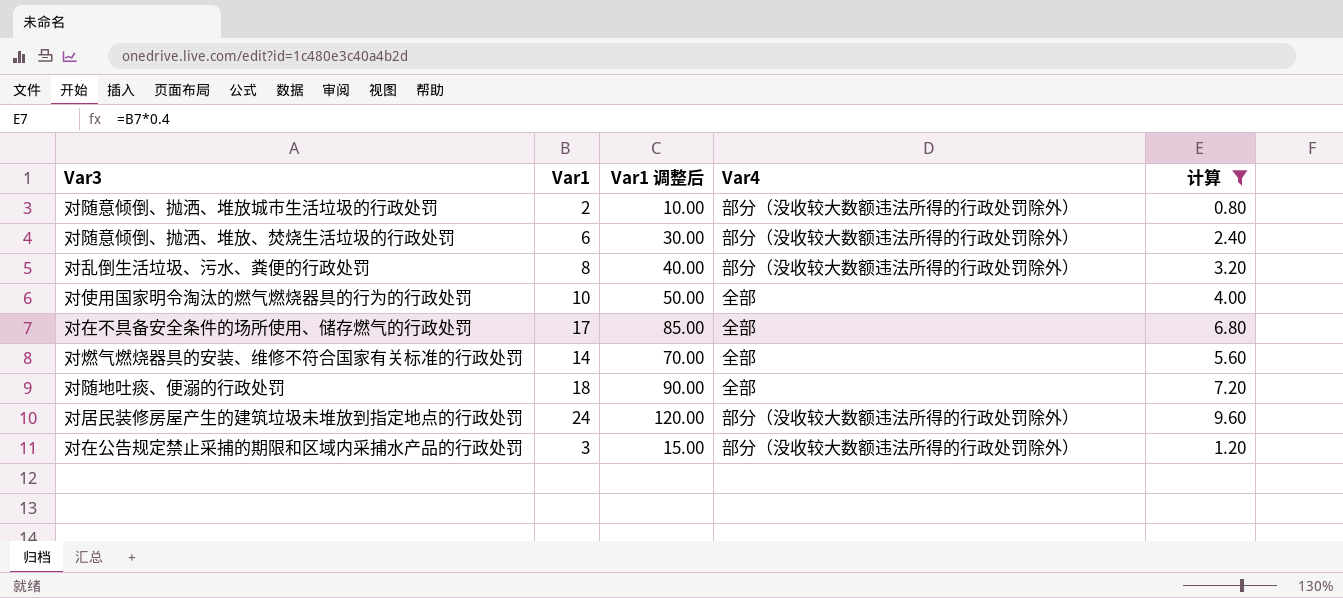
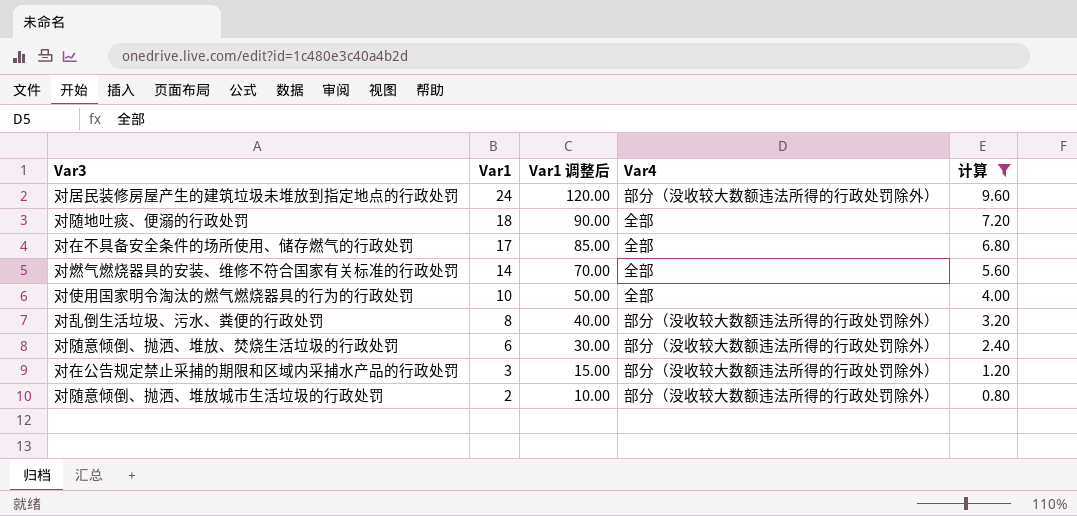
row order: none -> Var1 descending

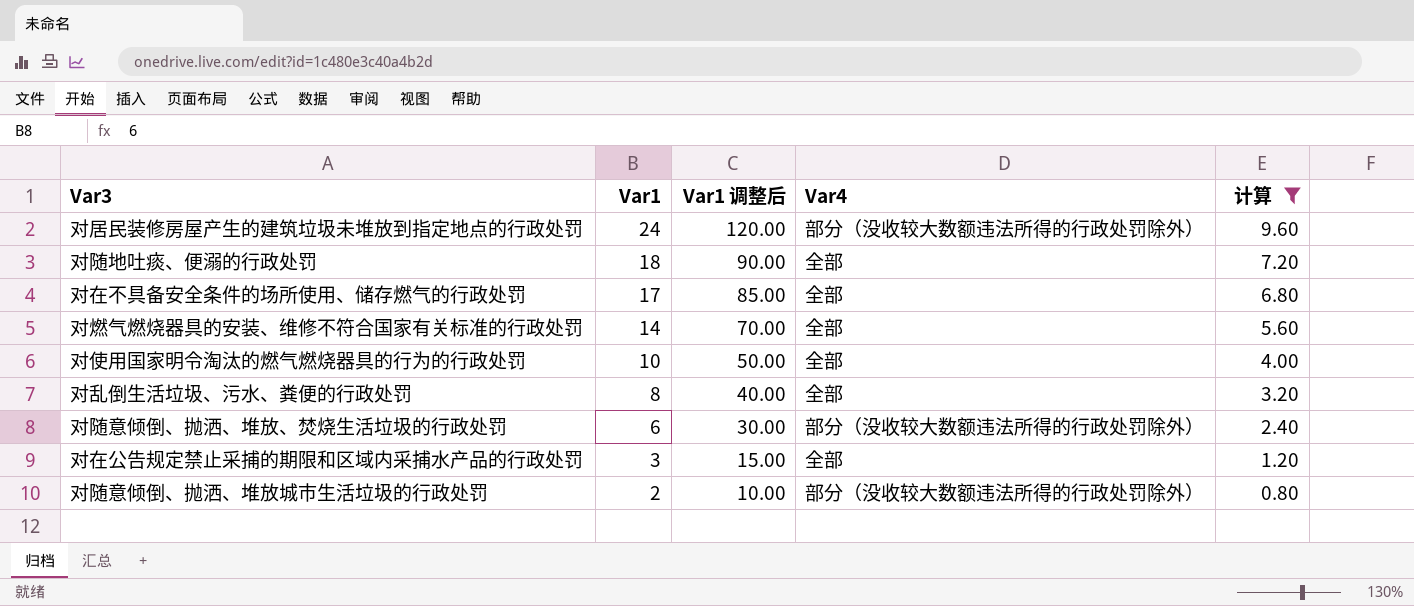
对乱倒生活垃圾、污水、粪便的行政处罚 | Var4: 部分（没收较大数额违法所得的行政处罚除外） -> 全部
对在公告规定禁止采捕的期限和区域内采捕水产品的行政处罚 | Var4: 部分（没收较大数额违法所得的行政处罚除外） -> 全部

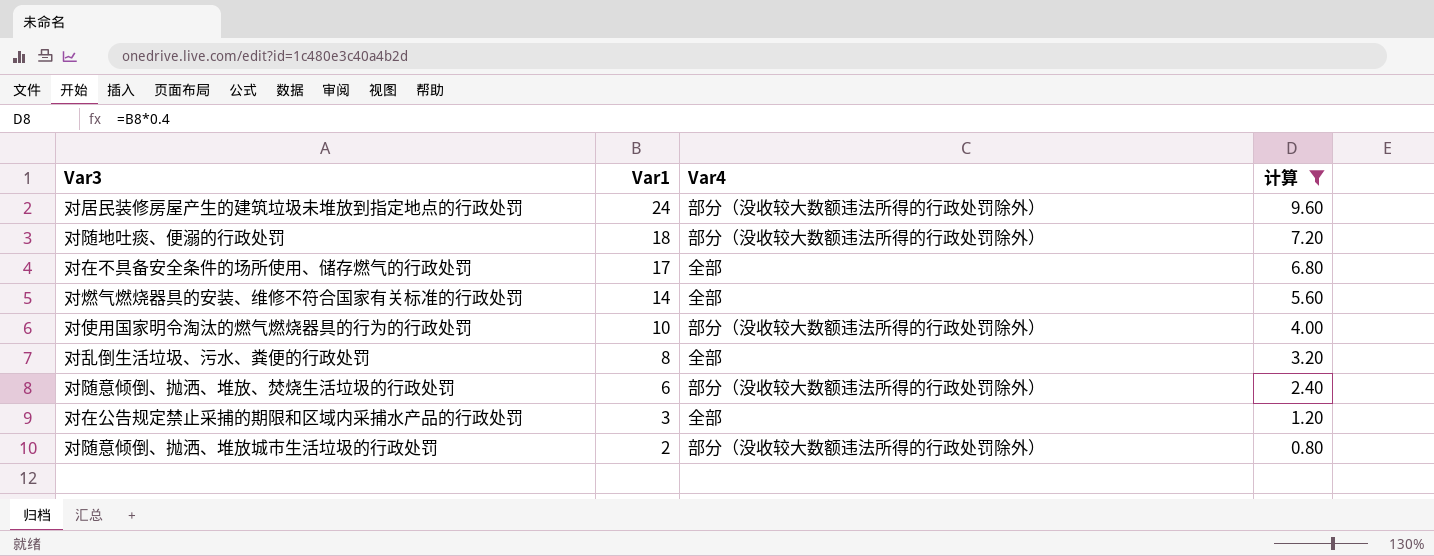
column Var1 调整后 | formula: [Var1] * 5 -> none
对随地吐痰、便溺的行政处罚 | Var4: 全部 -> 部分（没收较大数额违法所得的行政处罚除外）
对使用国家明令淘汰的燃气燃烧器具的行为的行政处罚 | Var4: 全部 -> 部分（没收较大数额违法所得的行政处罚除外）

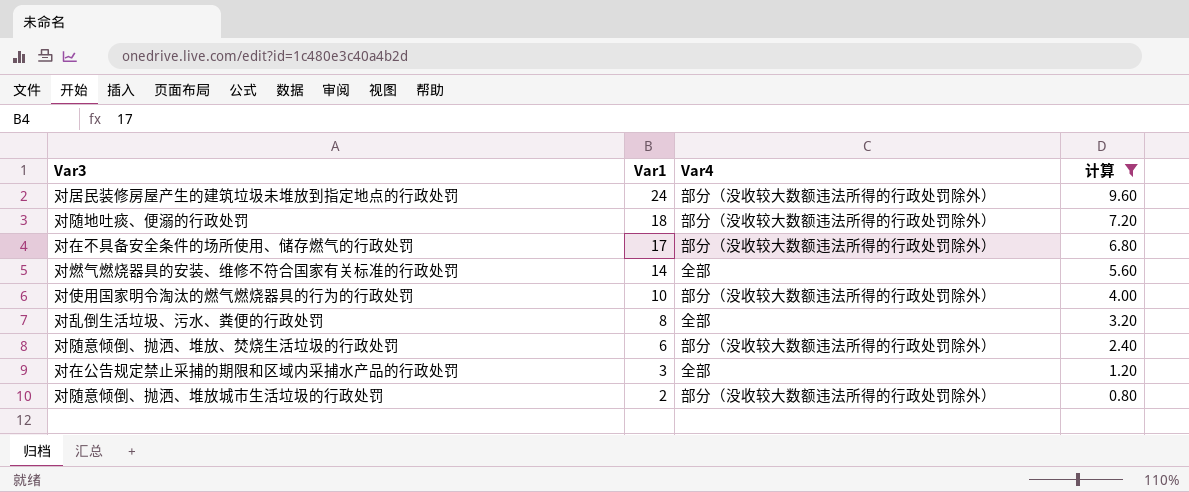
对在不具备安全条件的场所使用、储存燃气的行政处罚 | Var4: 全部 -> 部分（没收较大数额违法所得的行政处罚除外）

